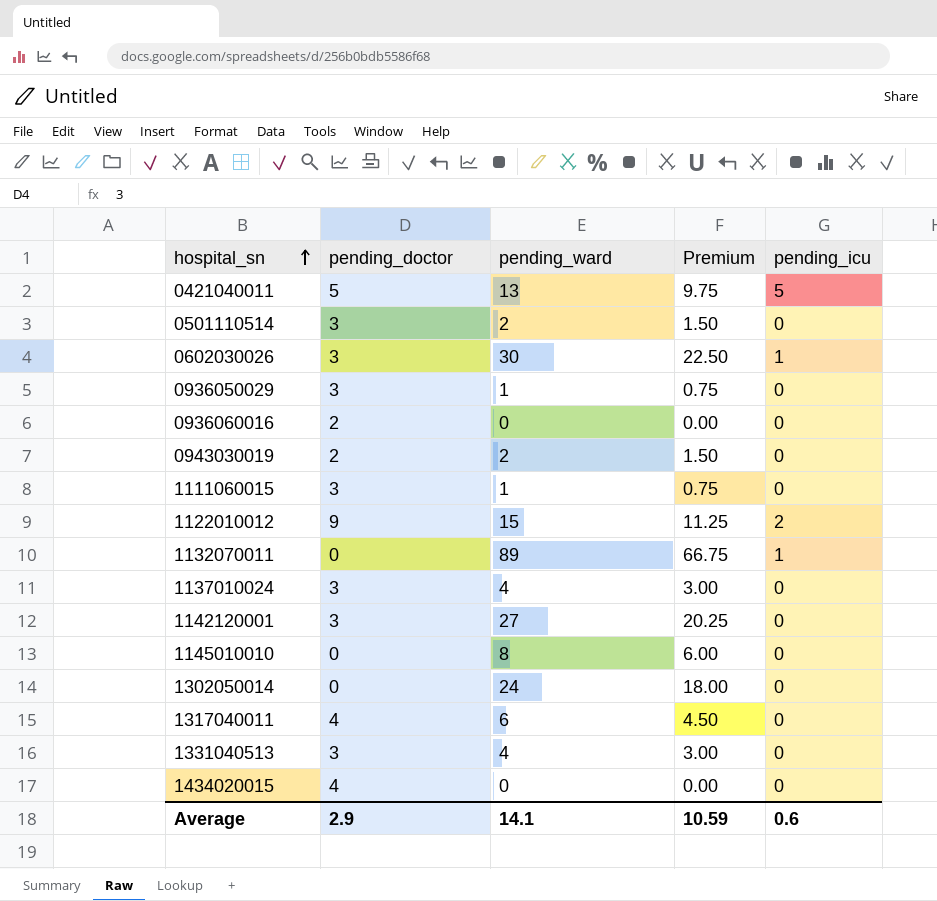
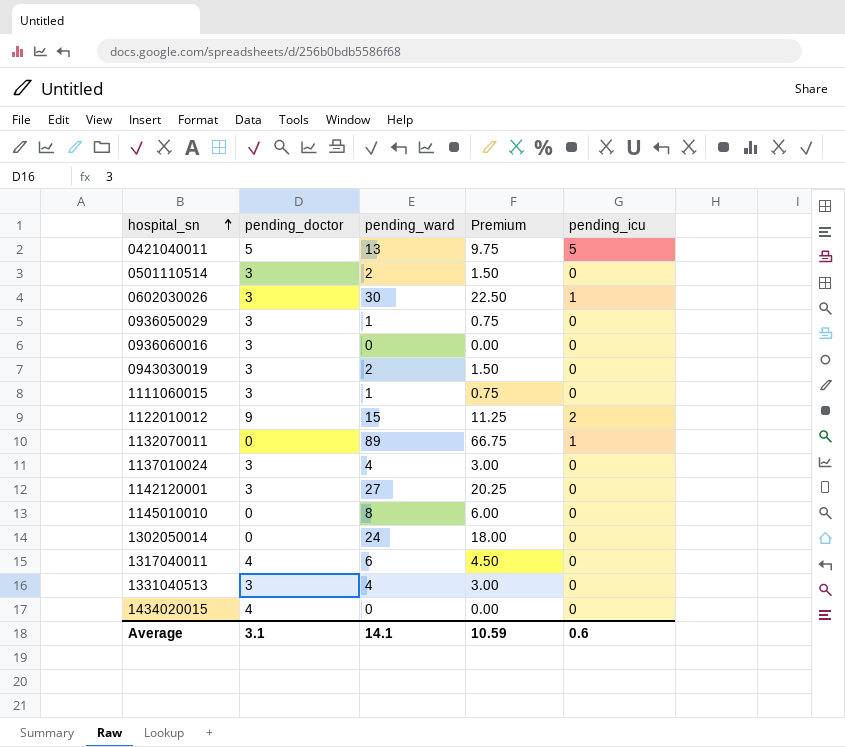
0936060016 | pending_doctor: 2 -> 3
0943030019 | pending_doctor: 2 -> 3
Average | pending_doctor: 2.9 -> 3.1

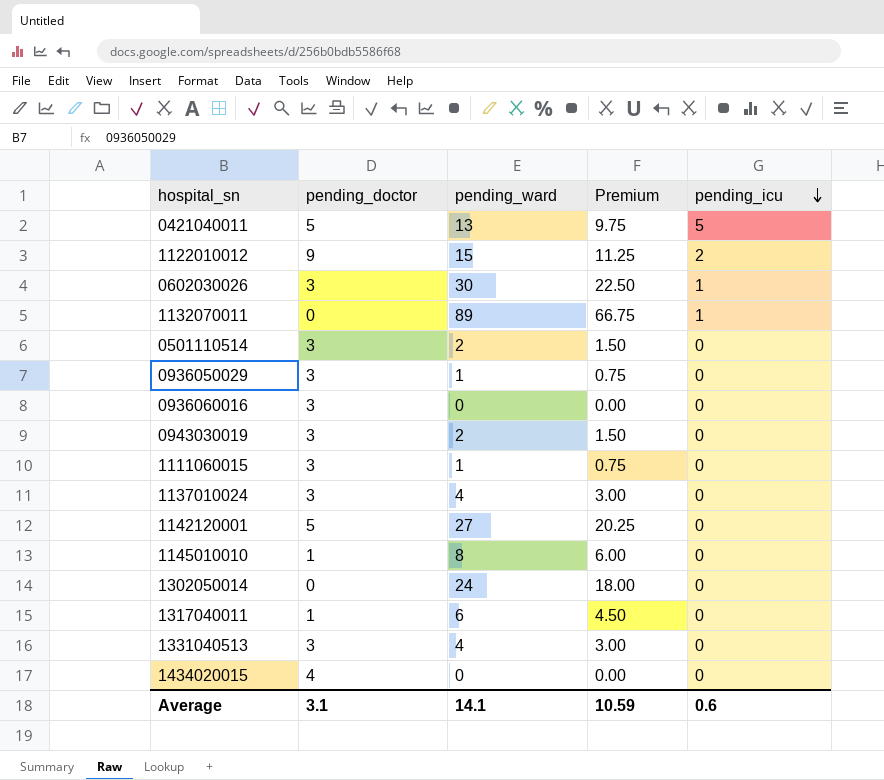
row order: hospital_sn ascending -> pending_icu descending
1142120001 | pending_doctor: 3 -> 5
1145010010 | pending_doctor: 0 -> 1
1317040011 | pending_doctor: 4 -> 1

